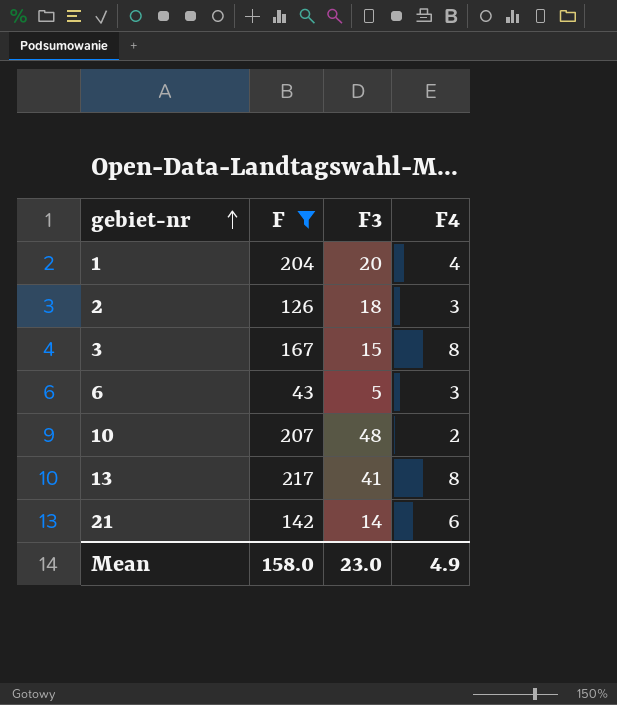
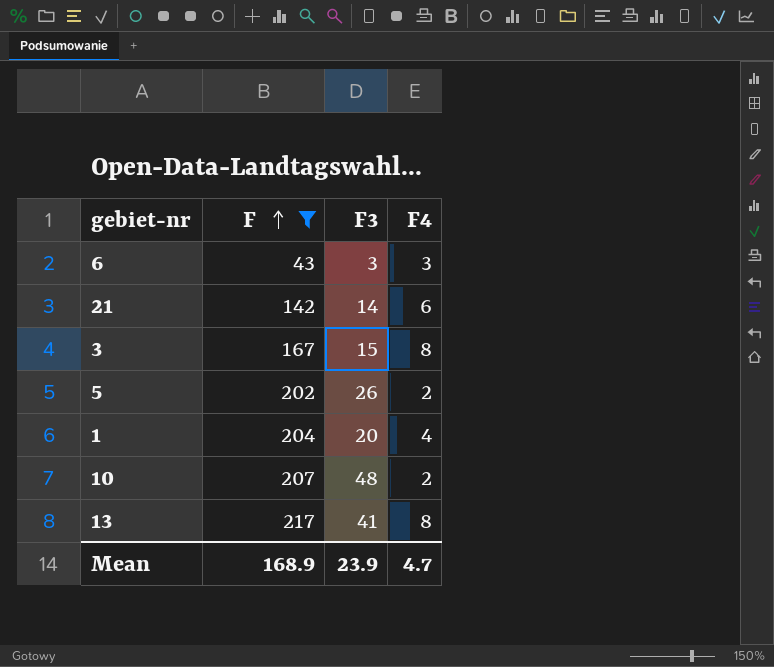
row order: gebiet-nr ascending -> F ascending
row 2: 126 | 18 | 3 -> none
6 | F3: 5 -> 3
row 5: none -> 202 | 26 | 2
Mean | F: 158.0 -> 168.9
Mean | F3: 23.0 -> 23.9
Mean | F4: 4.9 -> 4.7

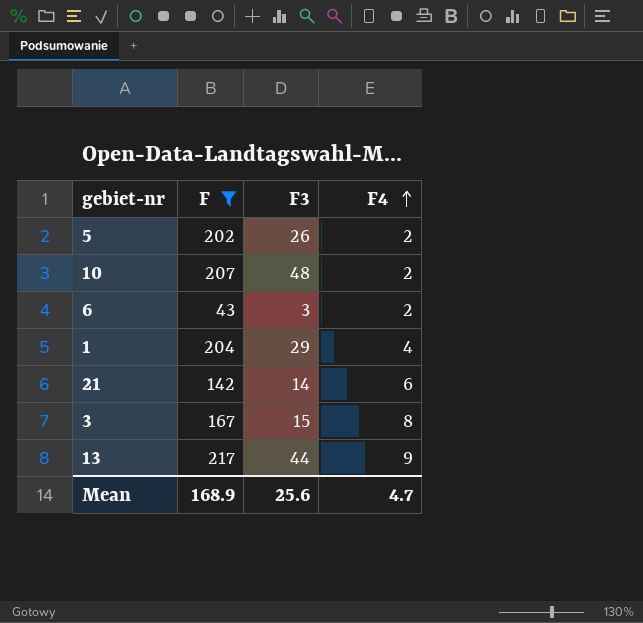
row order: F ascending -> F4 ascending
6 | F4: 3 -> 2
1 | F3: 20 -> 29
13 | F3: 41 -> 44
13 | F4: 8 -> 9
Mean | F3: 23.9 -> 25.6

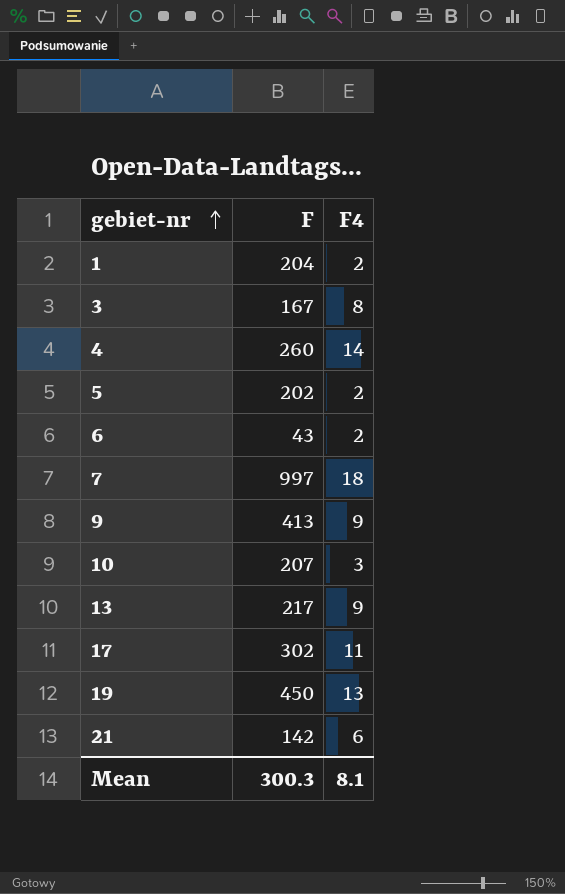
filter: F <= 217 -> none
row order: F4 ascending -> gebiet-nr ascending
column F3 | position: 3 -> none
1 | F4: 4 -> 2
10 | F4: 2 -> 3
Mean | F: 168.9 -> 300.3
Mean | F4: 4.7 -> 8.1

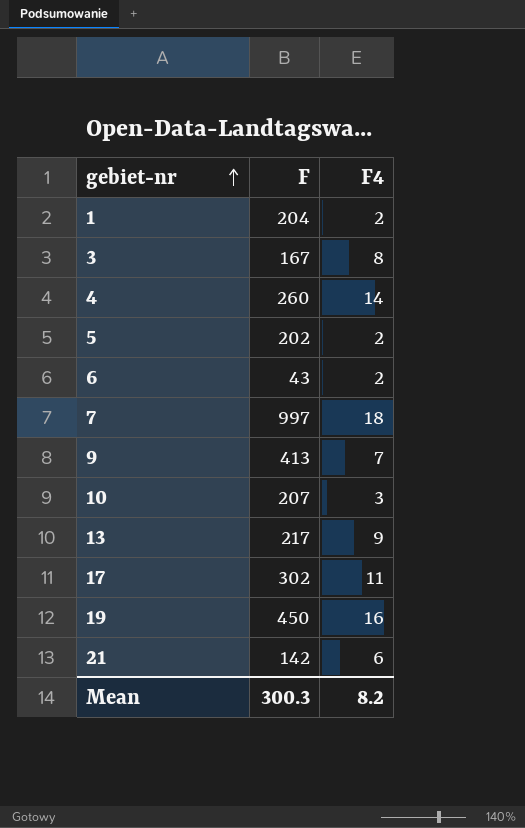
9 | F4: 9 -> 7
19 | F4: 13 -> 16
Mean | F4: 8.1 -> 8.2

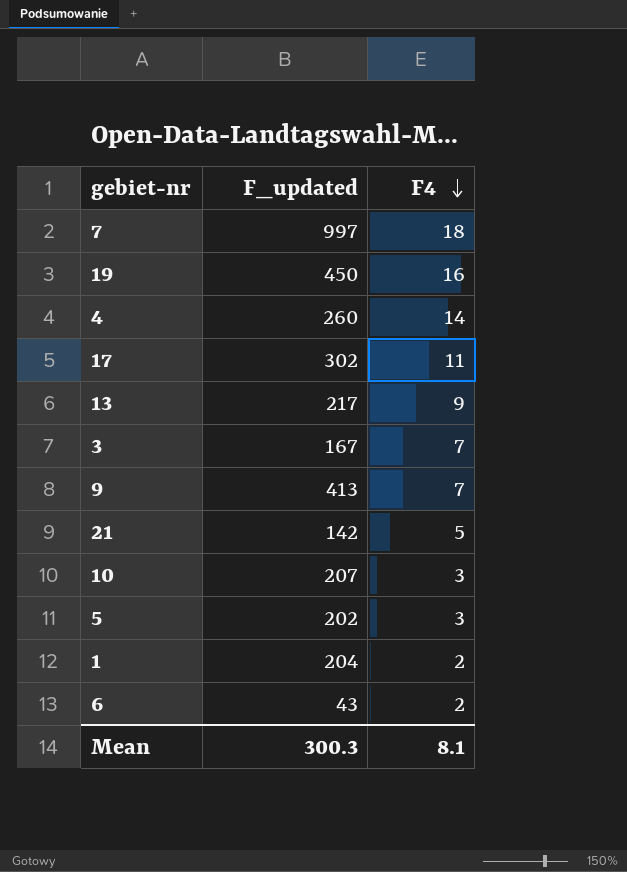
row order: gebiet-nr ascending -> F4 descending
column name: F -> F_updated
3 | F4: 8 -> 7
21 | F4: 6 -> 5
5 | F4: 2 -> 3
Mean | F4: 8.2 -> 8.1

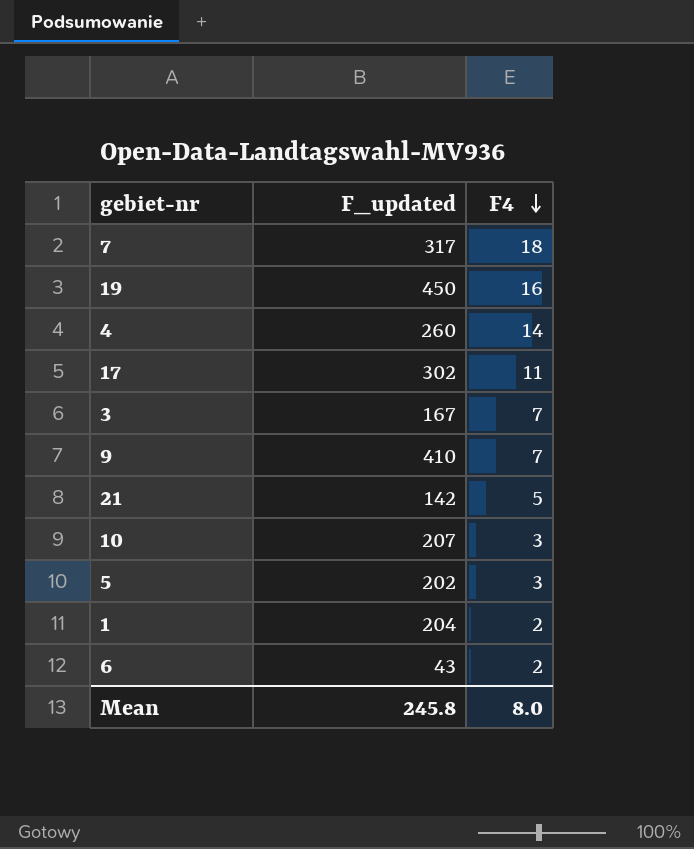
row 13: 217 | 9 -> none
7 | F_updated: 997 -> 317
9 | F_updated: 413 -> 410
Mean | F_updated: 300.3 -> 245.8
Mean | F4: 8.1 -> 8.0

